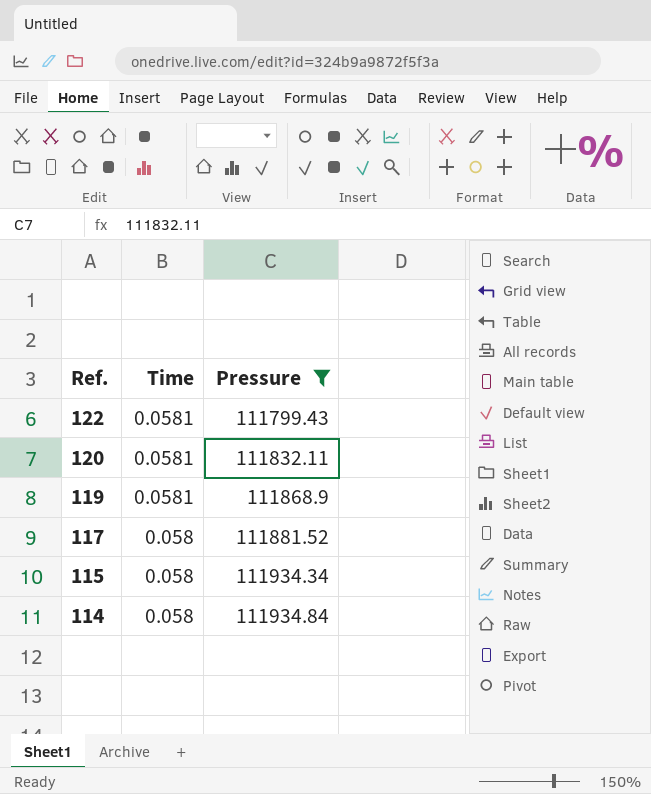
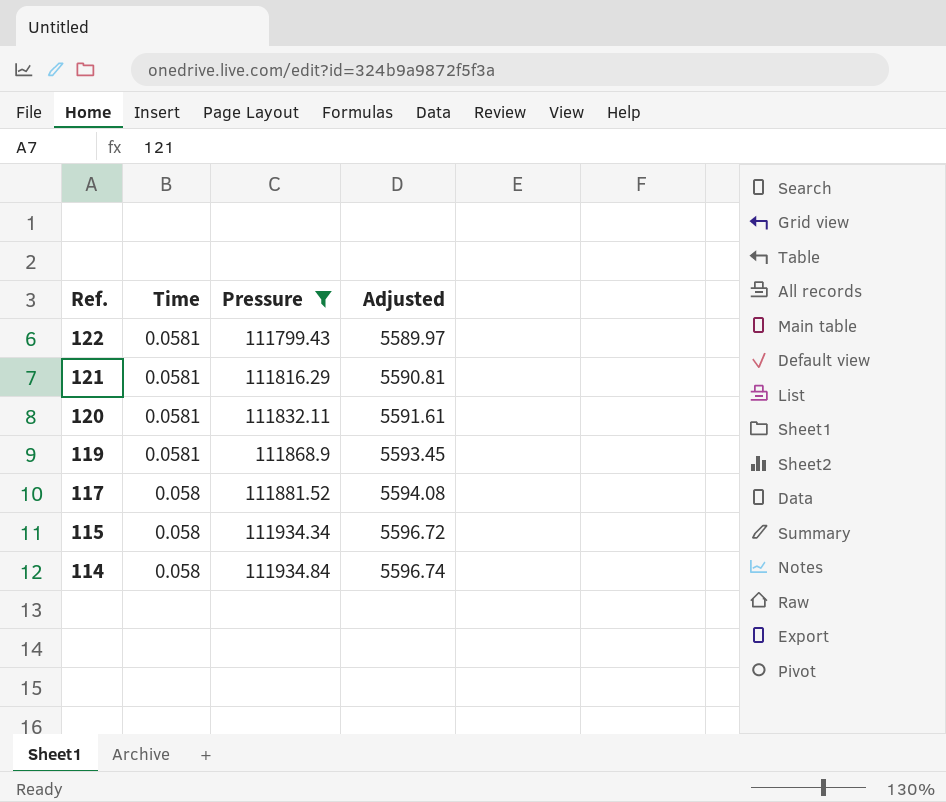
column Adjusted | formula: none -> [Pressure] * 0.05
row 121: none -> 0.0581 | 111816.29 | 5590.81

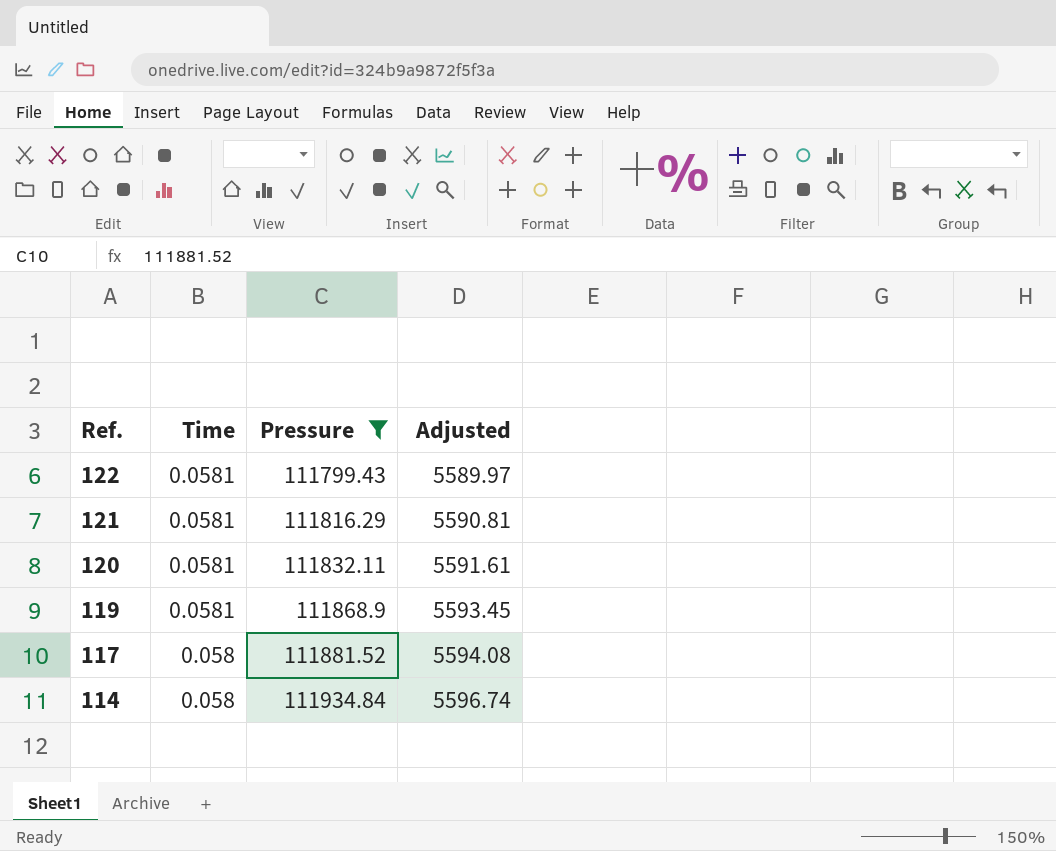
row 115: 0.058 | 111934.34 | 5596.72 -> none

